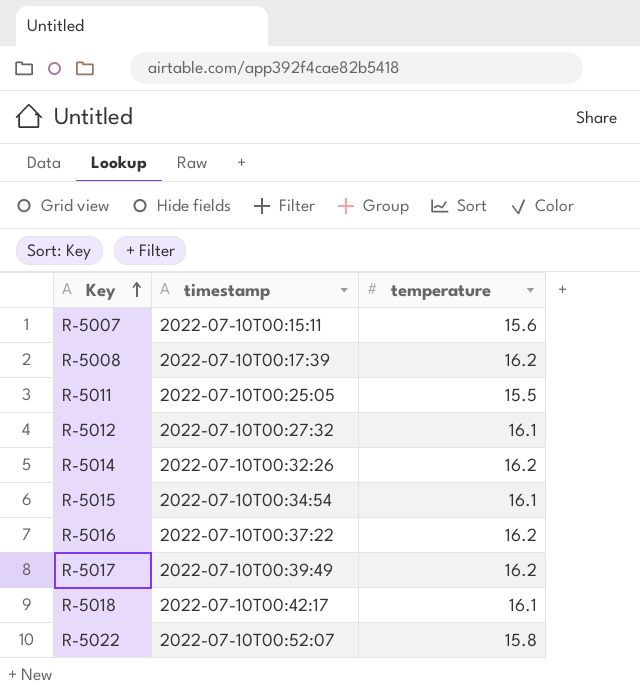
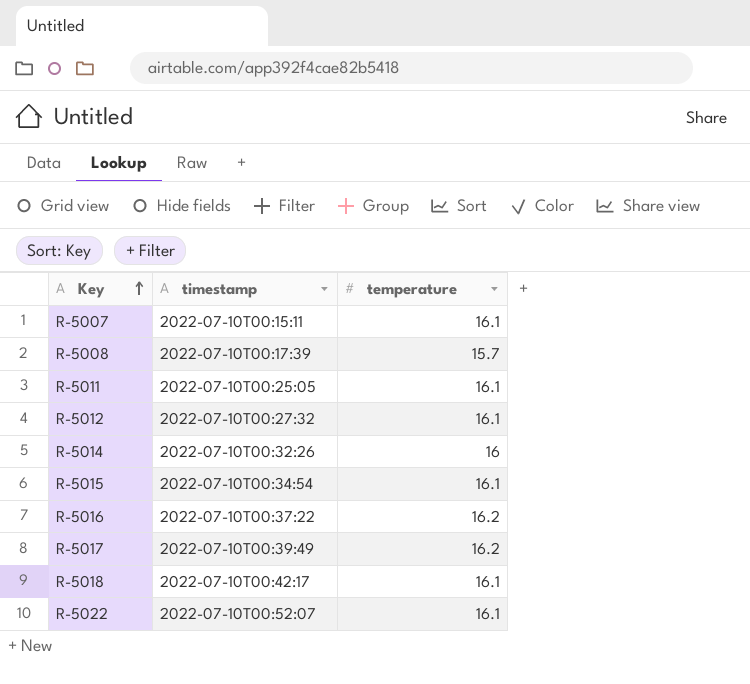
R-5007 | temperature: 15.6 -> 16.1
R-5008 | temperature: 16.2 -> 15.7
R-5011 | temperature: 15.5 -> 16.1
R-5014 | temperature: 16.2 -> 16
R-5022 | temperature: 15.8 -> 16.1

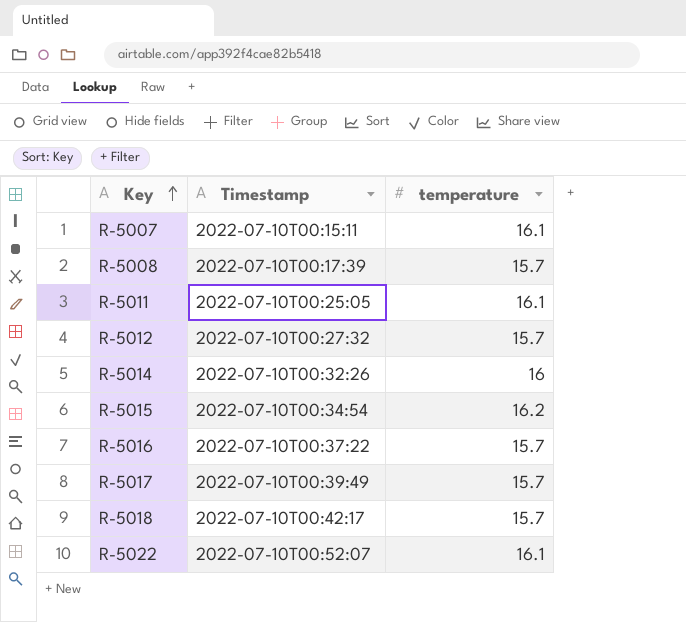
column name: timestamp -> Timestamp
R-5012 | temperature: 16.1 -> 15.7
R-5015 | temperature: 16.1 -> 16.2
R-5016 | temperature: 16.2 -> 15.7
R-5017 | temperature: 16.2 -> 15.7
R-5018 | temperature: 16.1 -> 15.7

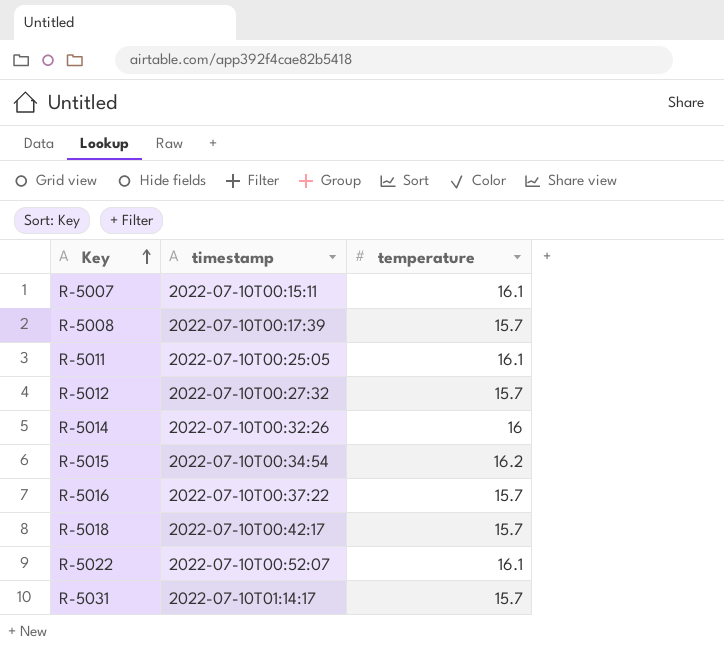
column name: Timestamp -> timestamp
row R-5017: 2022-07-10T00:39:49 | 15.7 -> none
row R-5031: none -> 2022-07-10T01:14:17 | 15.7

